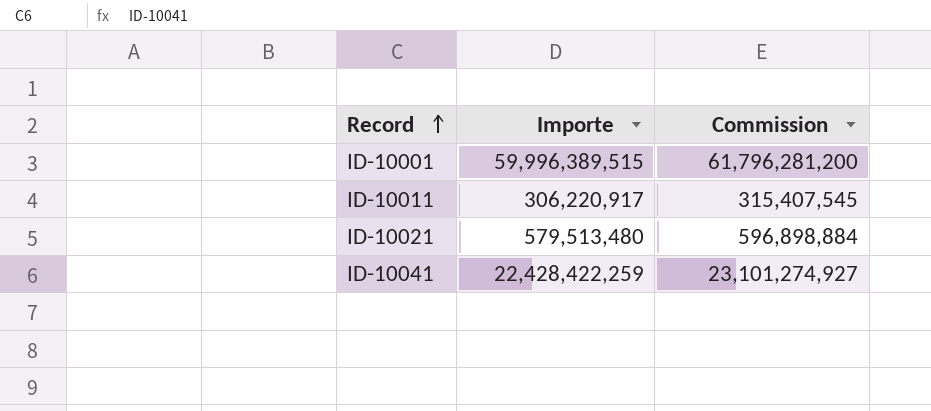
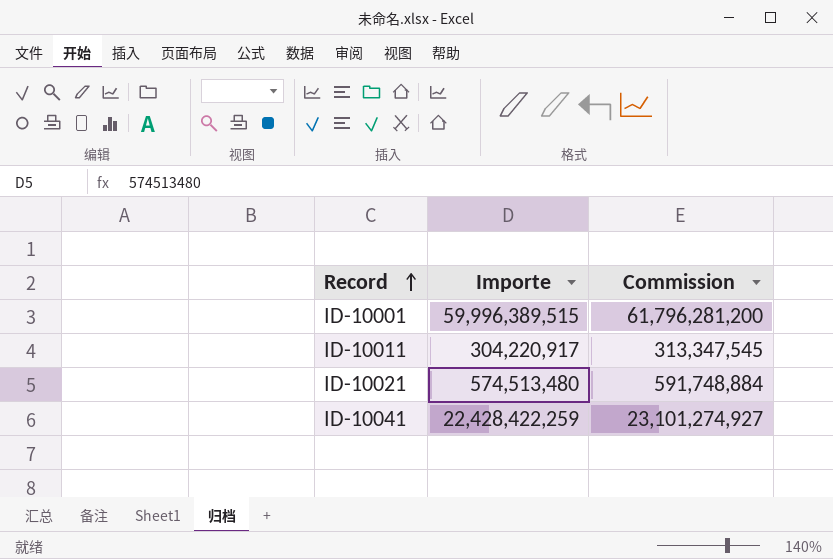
ID-10011 | Importe: 306,220,917 -> 304,220,917
ID-10011 | Commission: 315,407,545 -> 313,347,545
ID-10021 | Importe: 579,513,480 -> 574,513,480
ID-10021 | Commission: 596,898,884 -> 591,748,884

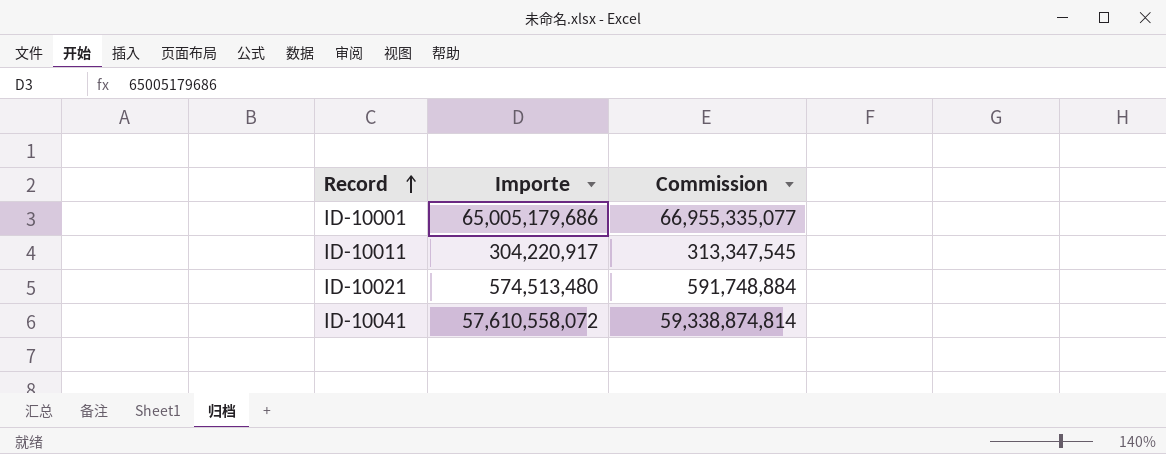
ID-10001 | Importe: 59,996,389,515 -> 65,005,179,686
ID-10001 | Commission: 61,796,281,200 -> 66,955,335,077
ID-10041 | Importe: 22,428,422,259 -> 57,610,558,072
ID-10041 | Commission: 23,101,274,927 -> 59,338,874,814

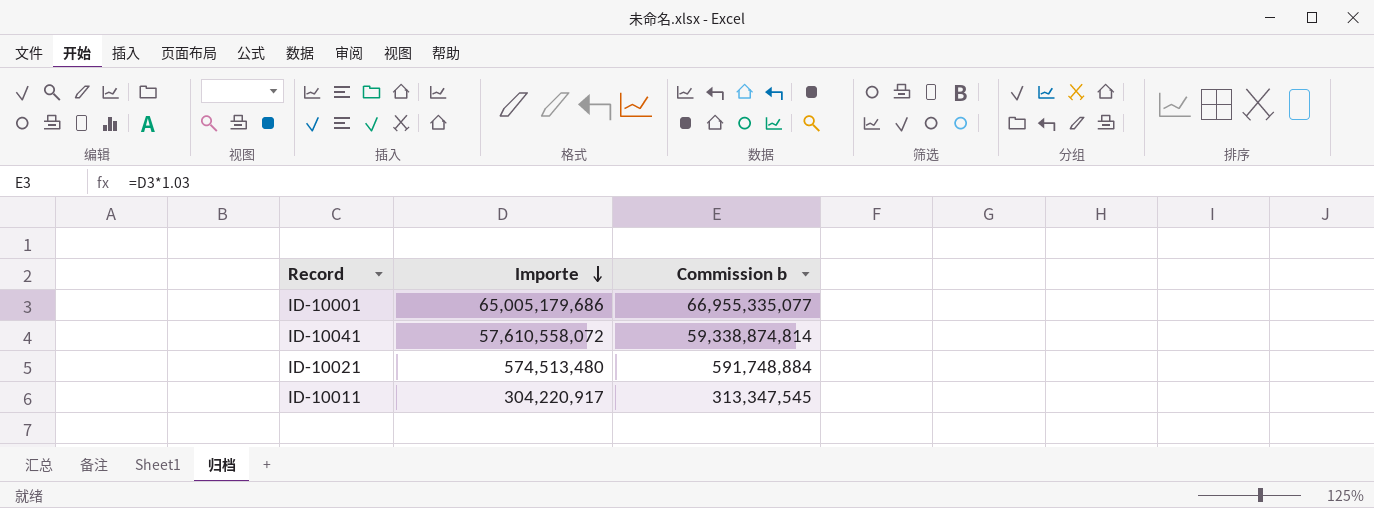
row order: Record ascending -> Importe descending
column name: Commission -> Commission b

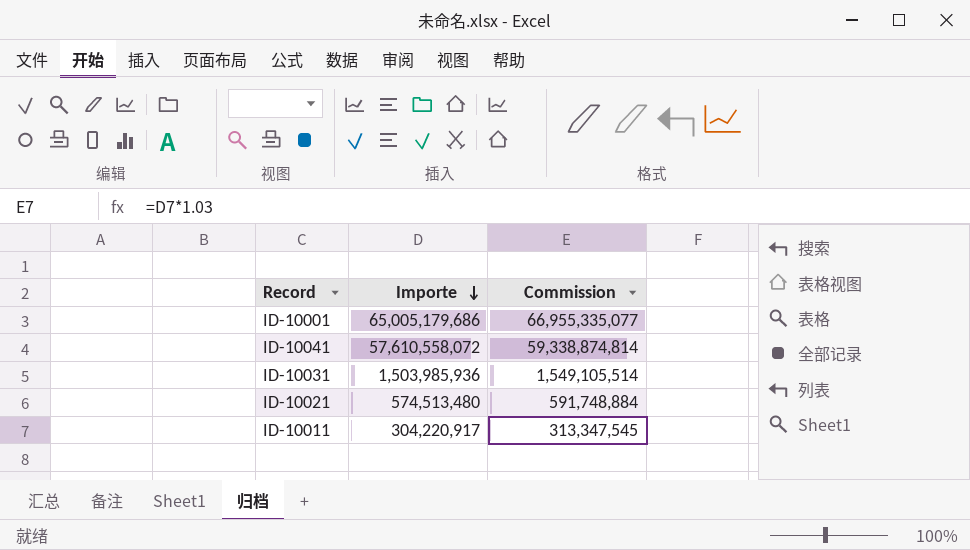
column name: Commission b -> Commission
row ID-10031: none -> 1,503,985,936 | 1,549,105,514

